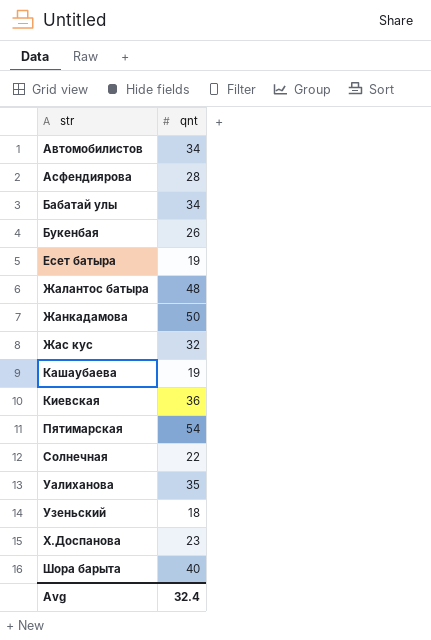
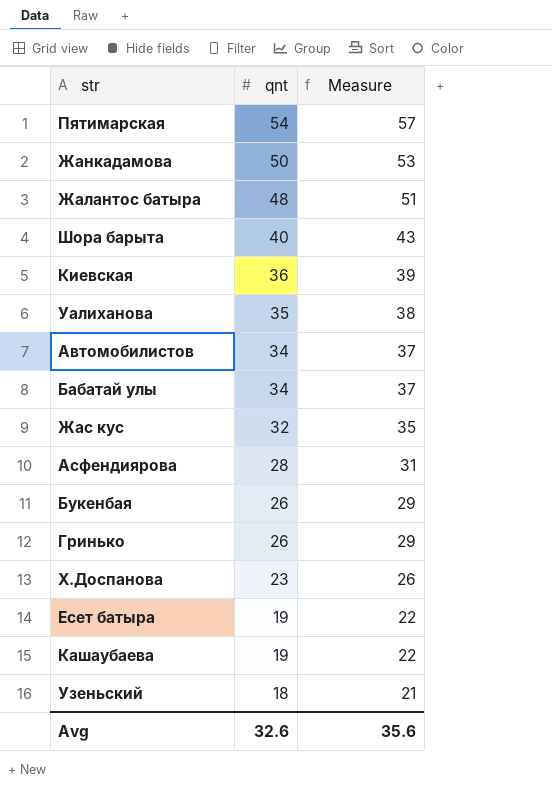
row order: str ascending -> qnt descending
column Measure | formula: none -> [qnt] + 3
row Солнечная: 22 -> none
row Гринько: none -> 26 | 29
Avg | qnt: 32.4 -> 32.6

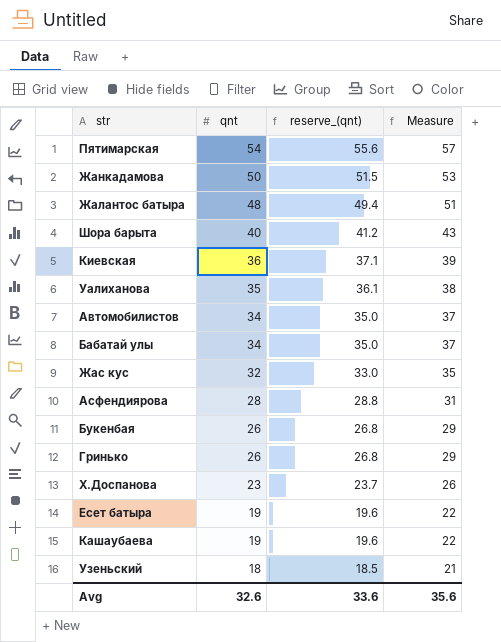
column reserve_(qnt) | formula: none -> [qnt] * 1.03

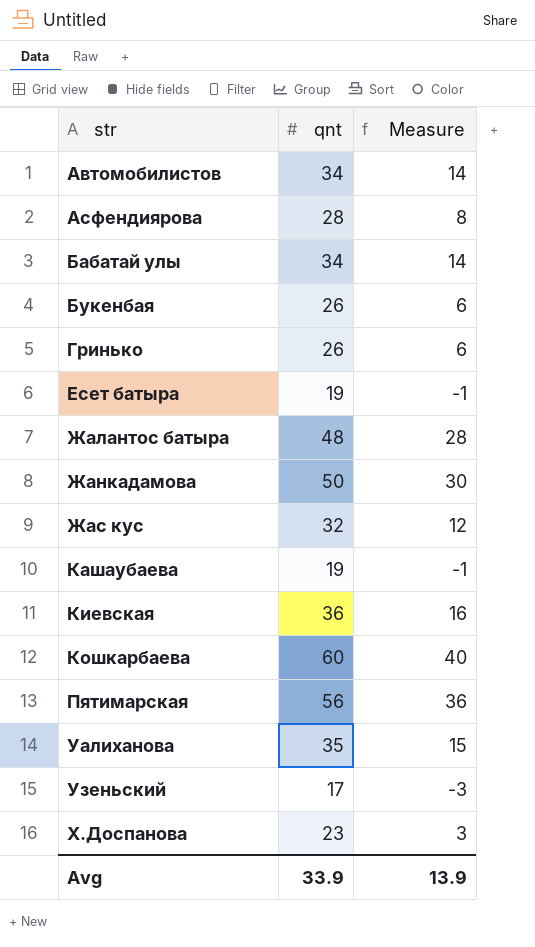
row order: qnt descending -> str ascending
column reserve_(qnt) | formula: [qnt] * 1.03 -> none
column Measure | formula: [qnt] + 3 -> [qnt] - 20
row Шора барыта: 40 | 41.2 | 43 -> none
row Кошкарбаева: none -> 60 | 40
Пятимарская | qnt: 54 -> 56
Узеньский | qnt: 18 -> 17
Avg | qnt: 32.6 -> 33.9
Avg | Measure: 35.6 -> 13.9

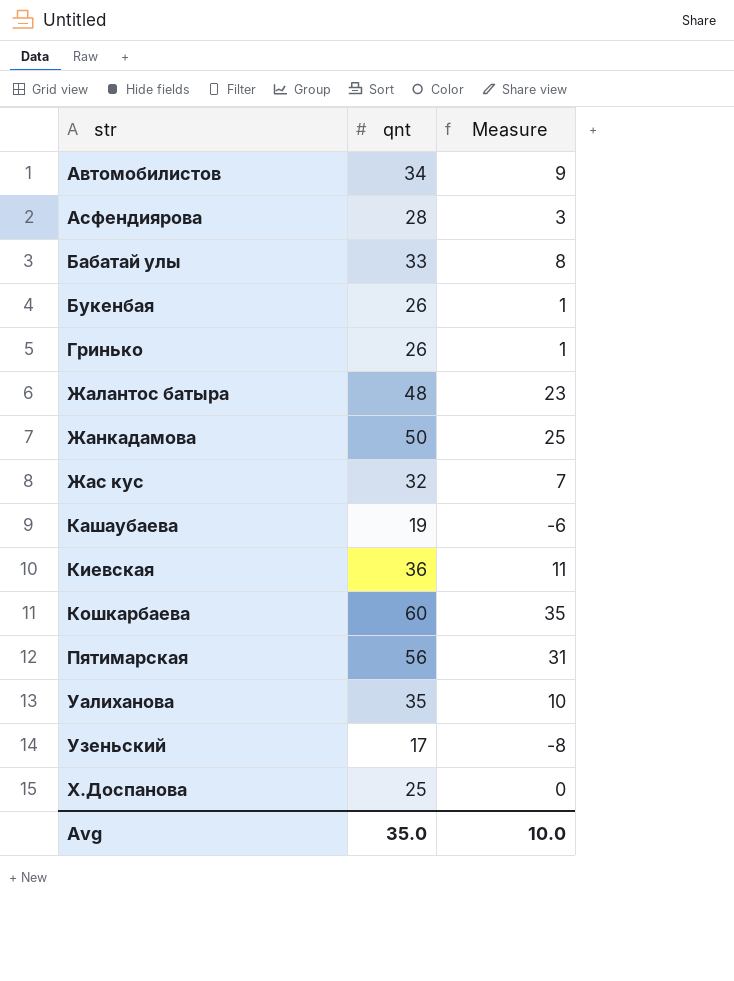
column Measure | formula: [qnt] - 20 -> [qnt] - 25
row Есет батыра: 19 | -1 -> none
Бабатай улы | qnt: 34 -> 33
Х.Доспанова | qnt: 23 -> 25
Avg | qnt: 33.9 -> 35.0
Avg | Measure: 13.9 -> 10.0

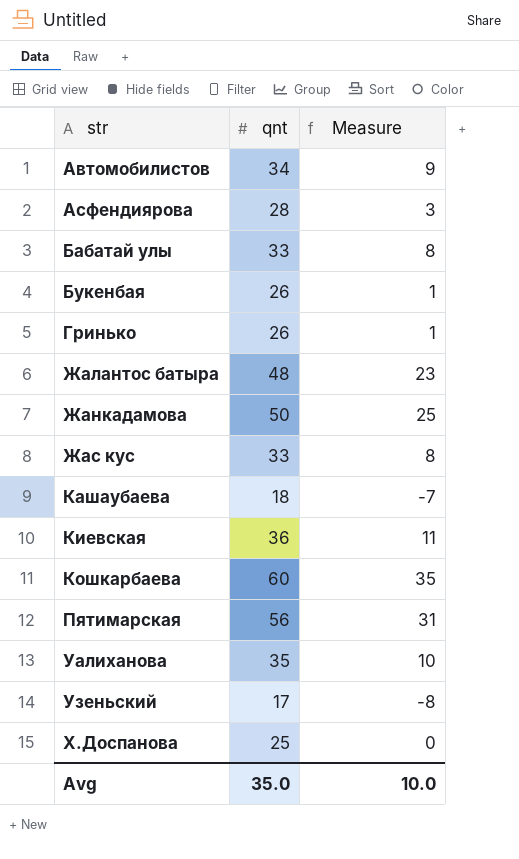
Жас кус | qnt: 32 -> 33
Жас кус | Measure: 7 -> 8
Кашаубаева | qnt: 19 -> 18
Кашаубаева | Measure: -6 -> -7

